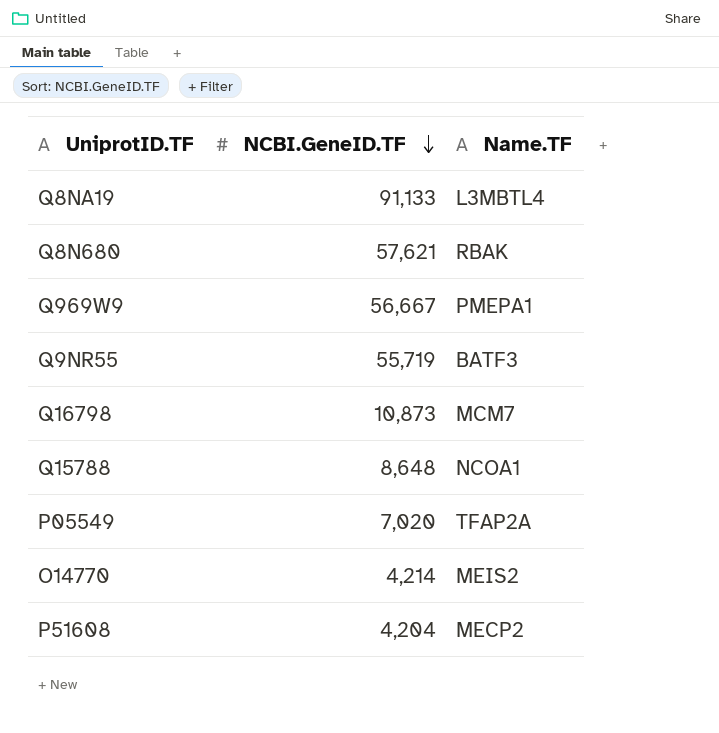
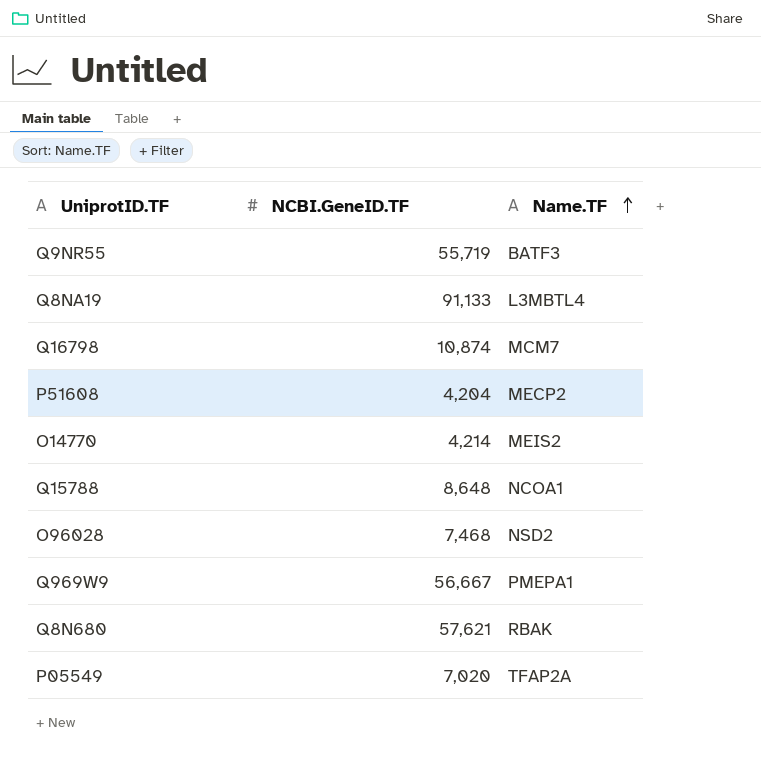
row order: NCBI.GeneID.TF descending -> Name.TF ascending
Q16798 | NCBI.GeneID.TF: 10,873 -> 10,874
row O96028: none -> 7,468 | NSD2

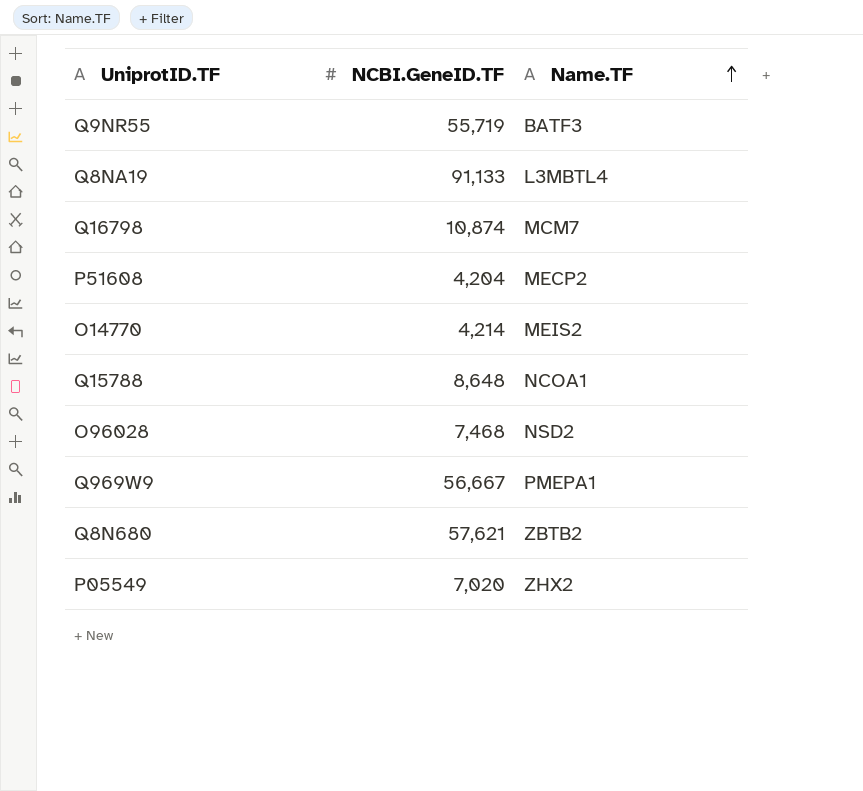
Q8N680 | Name.TF: RBAK -> ZBTB2
P05549 | Name.TF: TFAP2A -> ZHX2

